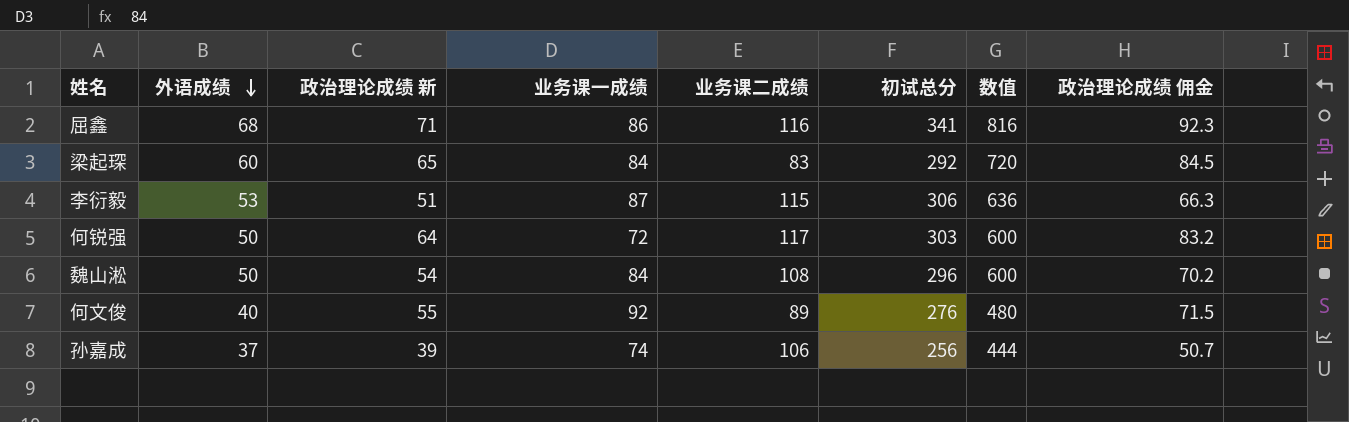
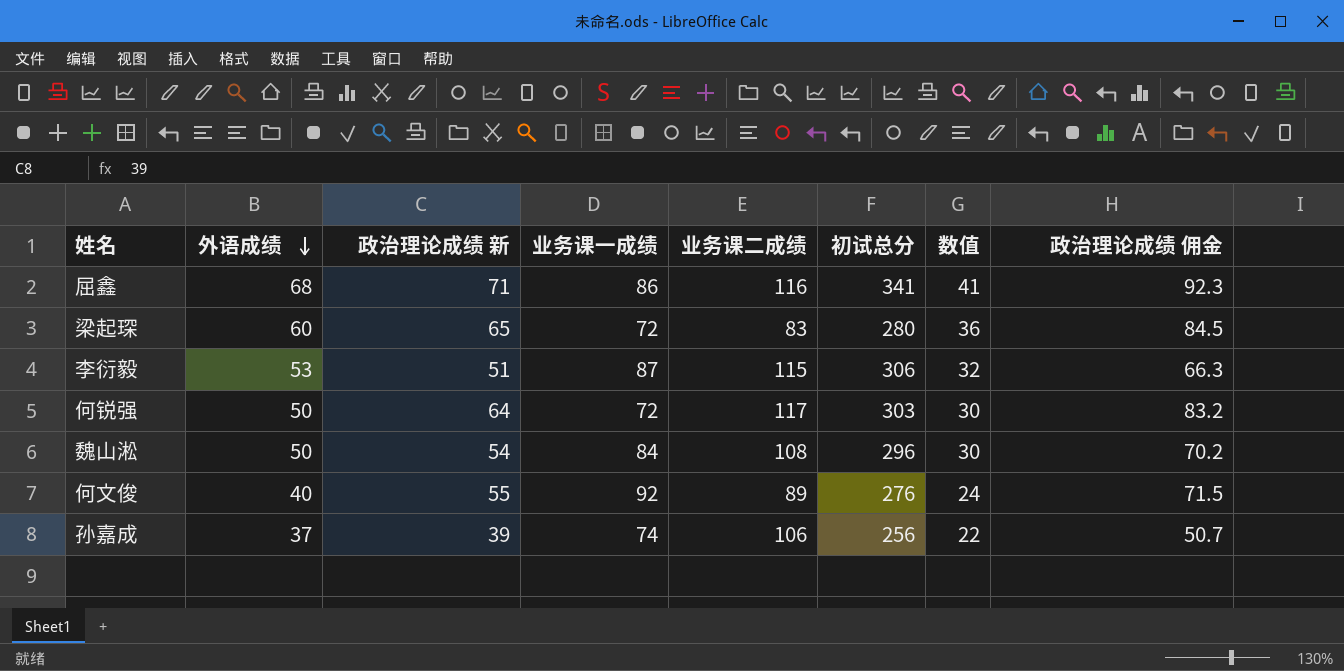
column 数值 | formula: [外语成绩] * 12 -> [外语成绩] * 0.6
梁起琛 | 业务课一成绩: 84 -> 72
梁起琛 | 初试总分: 292 -> 280

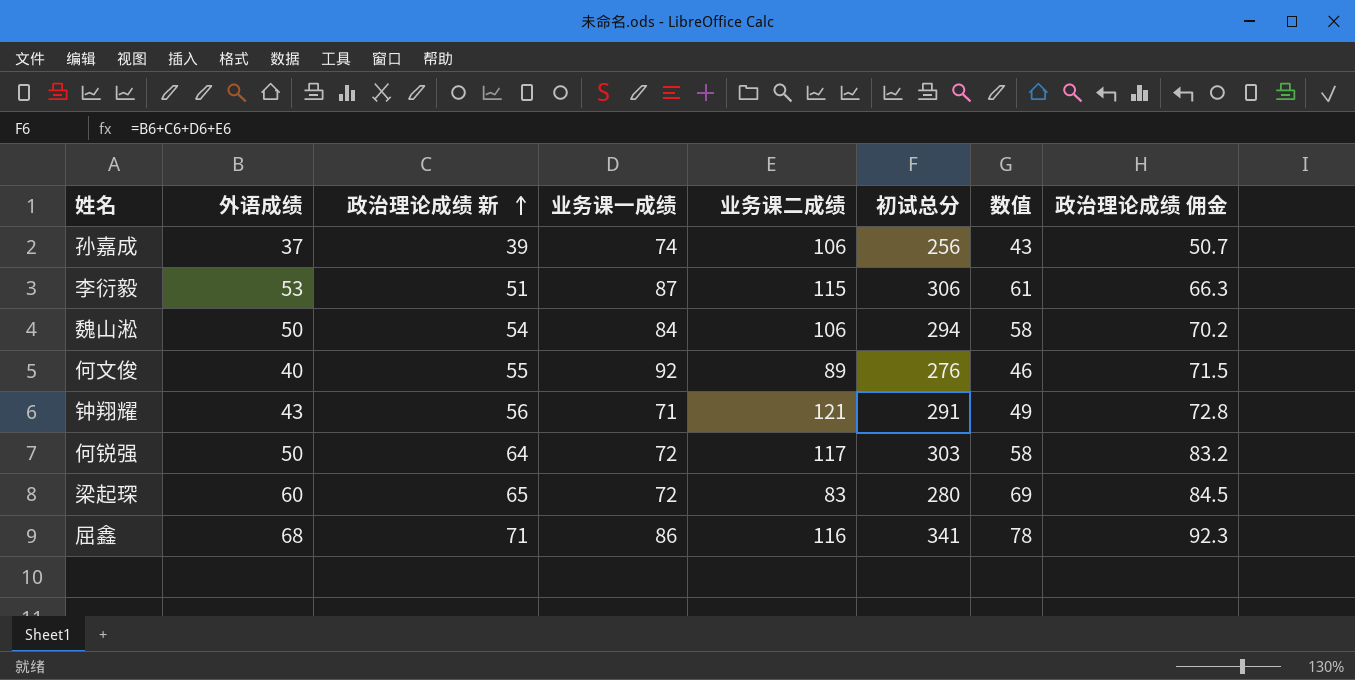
row order: 外语成绩 descending -> 政治理论成绩 新 ascending
column 数值 | formula: [外语成绩] * 0.6 -> [外语成绩] * 1.15
魏山淞 | 业务课二成绩: 108 -> 106
魏山淞 | 初试总分: 296 -> 294
row 钟翔耀: none -> 43 | 56 | 71 | 121 | 291 | 49 | 72.8

